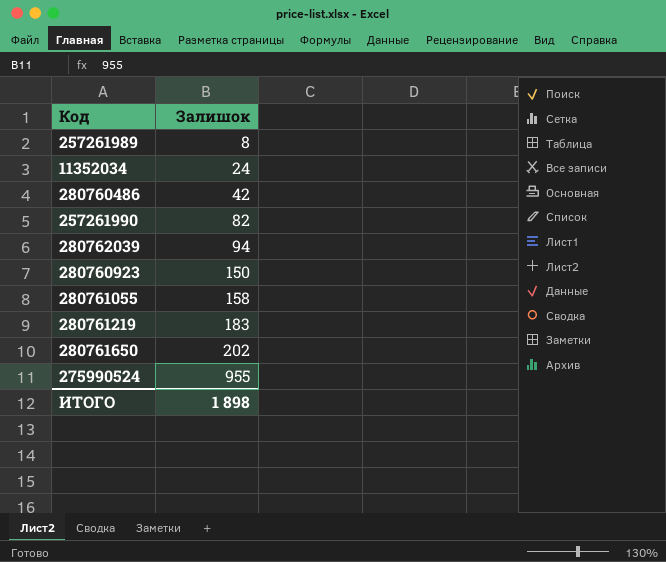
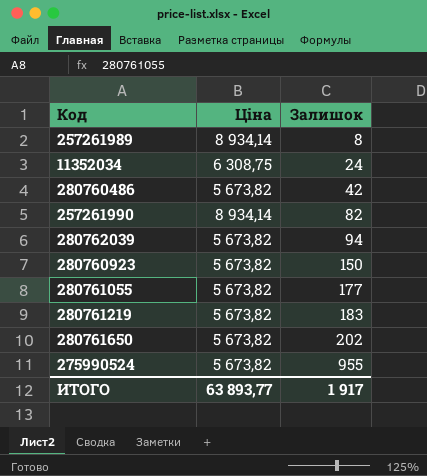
column Ціна | position: none -> 2
280761055 | Залишок: 158 -> 177
ИТОГО | Залишок: 1 898 -> 1 917

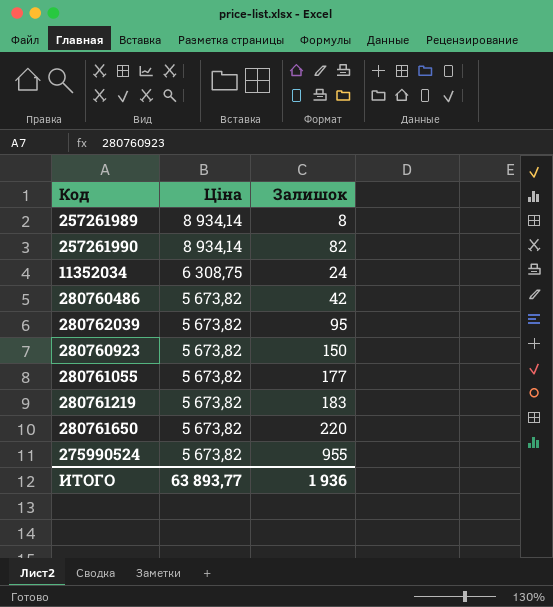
row order: Залишок ascending -> Ціна descending
280762039 | Залишок: 94 -> 95
280761650 | Залишок: 202 -> 220
ИТОГО | Залишок: 1 917 -> 1 936

